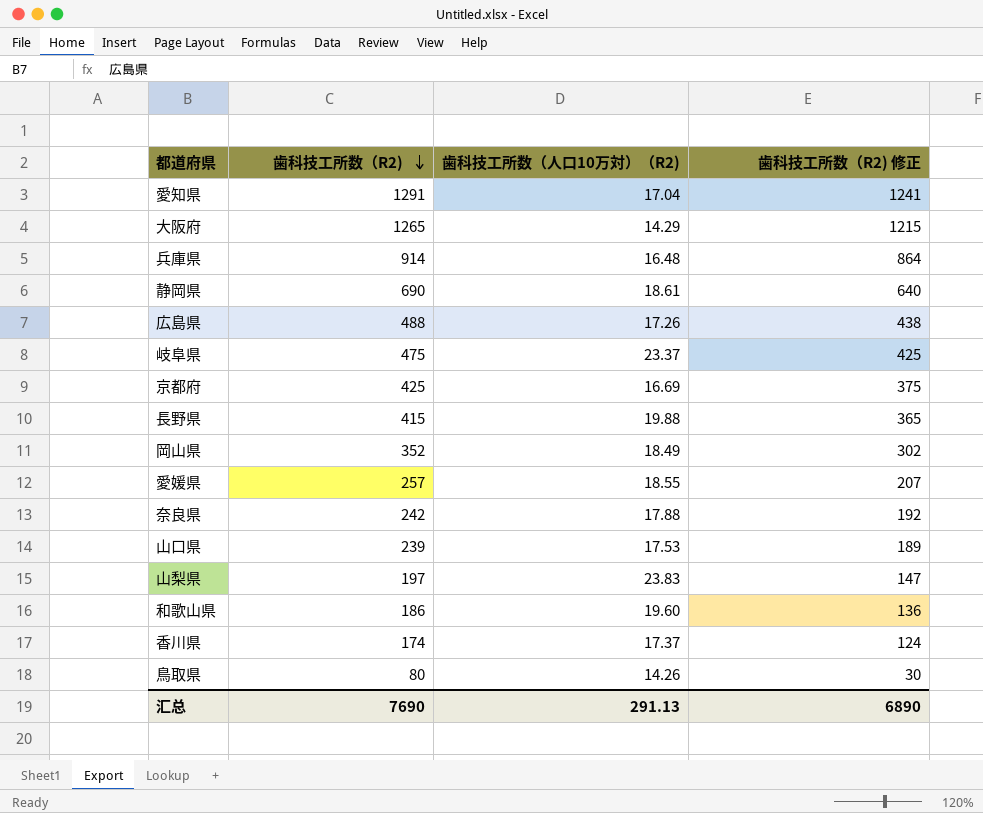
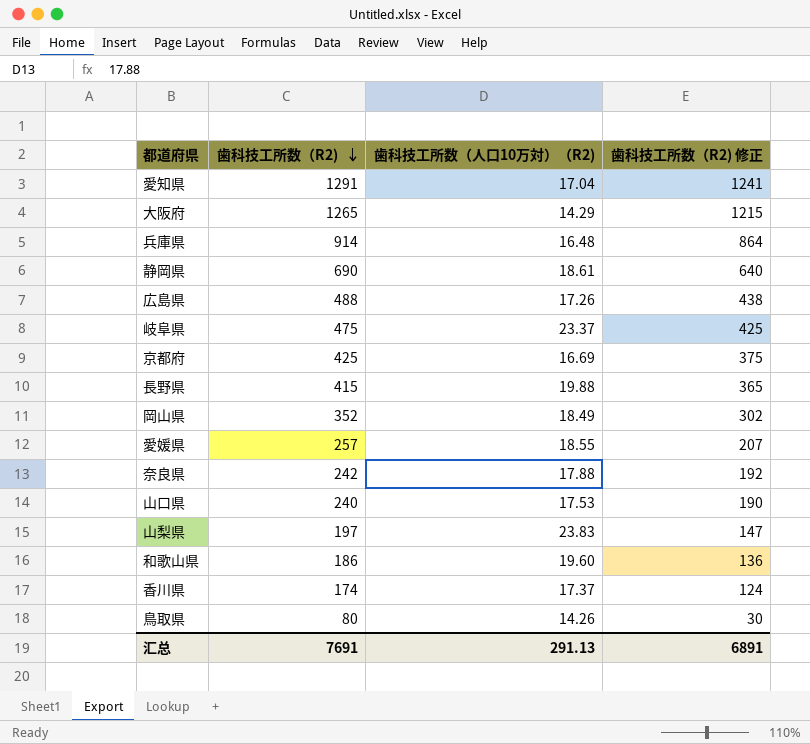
山口県 | 歯科技工所数（R2): 239 -> 240
山口県 | 歯科技工所数（R2) 修正: 189 -> 190
汇总 | 歯科技工所数（R2): 7690 -> 7691
汇总 | 歯科技工所数（R2) 修正: 6890 -> 6891

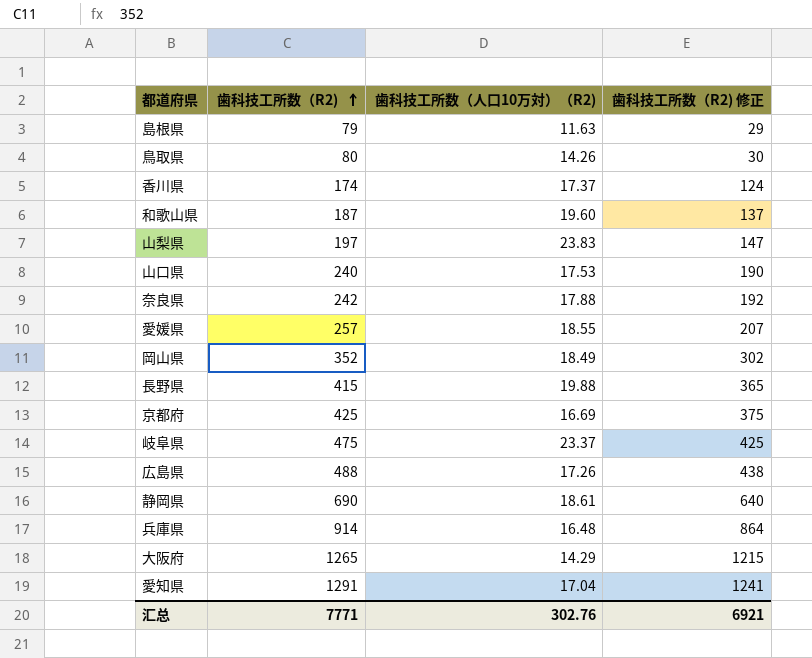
row order: 歯科技工所数（R2) descending -> 歯科技工所数（R2) ascending
row 島根県: none -> 79 | 11.63 | 29
和歌山県 | 歯科技工所数（R2): 186 -> 187
和歌山県 | 歯科技工所数（R2) 修正: 136 -> 137
汇总 | 歯科技工所数（R2): 7691 -> 7771
汇总 | 歯科技工所数（人口10万対）（R2): 291.13 -> 302.76
汇总 | 歯科技工所数（R2) 修正: 6891 -> 6921

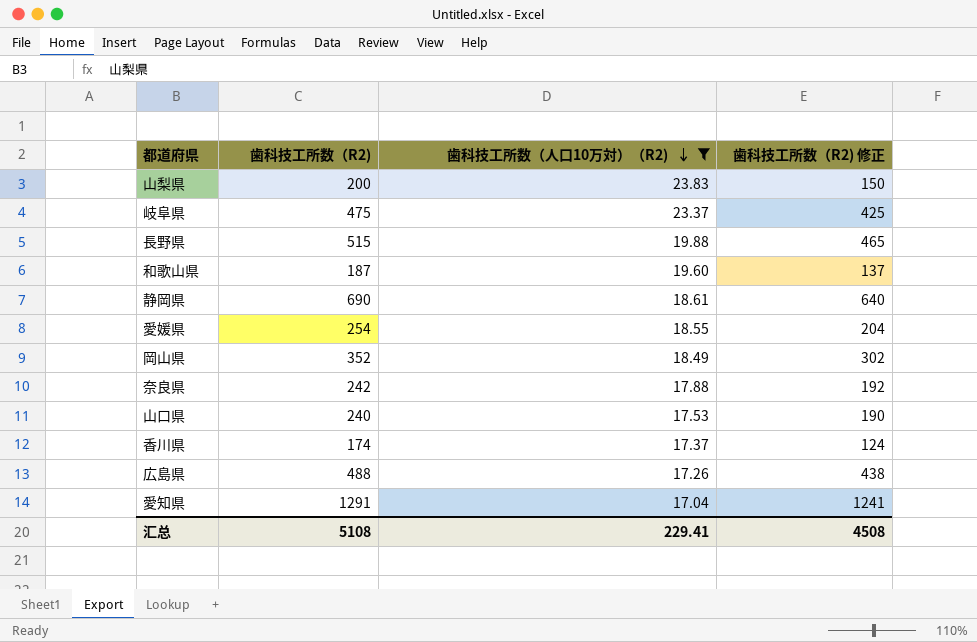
filter: none -> 歯科技工所数（人口10万対）（R2) >= 17.04
row order: 歯科技工所数（R2) ascending -> 歯科技工所数（人口10万対）（R2) descending
山梨県 | 歯科技工所数（R2): 197 -> 200
山梨県 | 歯科技工所数（R2) 修正: 147 -> 150
長野県 | 歯科技工所数（R2): 415 -> 515
長野県 | 歯科技工所数（R2) 修正: 365 -> 465
愛媛県 | 歯科技工所数（R2): 257 -> 254
愛媛県 | 歯科技工所数（R2) 修正: 207 -> 204
汇总 | 歯科技工所数（R2): 7771 -> 5108
汇总 | 歯科技工所数（人口10万対）（R2): 302.76 -> 229.41
汇总 | 歯科技工所数（R2) 修正: 6921 -> 4508

